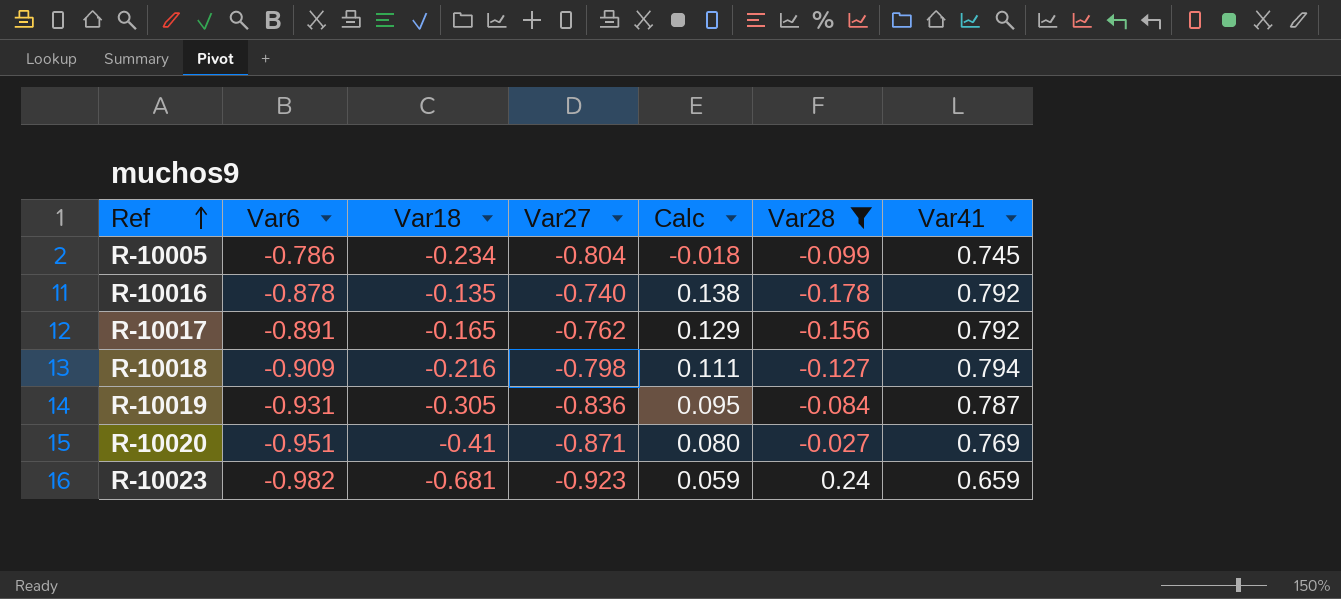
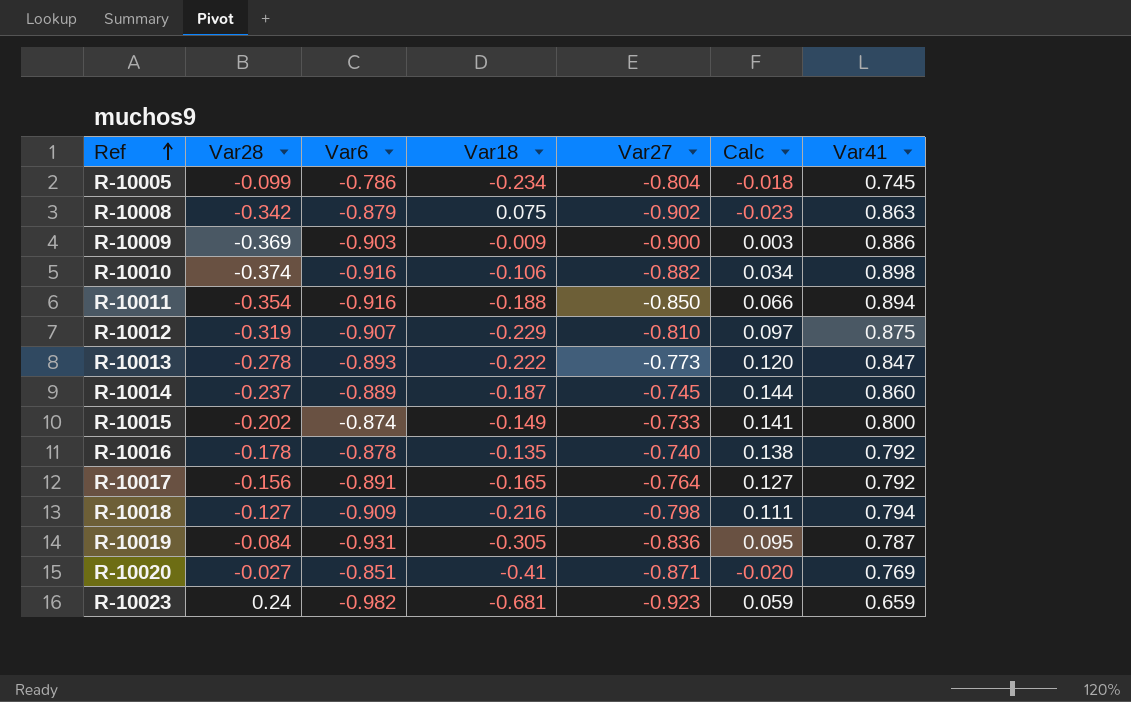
filter: Var28 >= -0.178 -> none
column Var28 | position: 6 -> 2
R-10017 | Var27: -0.762 -> -0.764
R-10017 | Calc: 0.129 -> 0.127
R-10020 | Var6: -0.951 -> -0.851
R-10020 | Calc: 0.080 -> -0.020

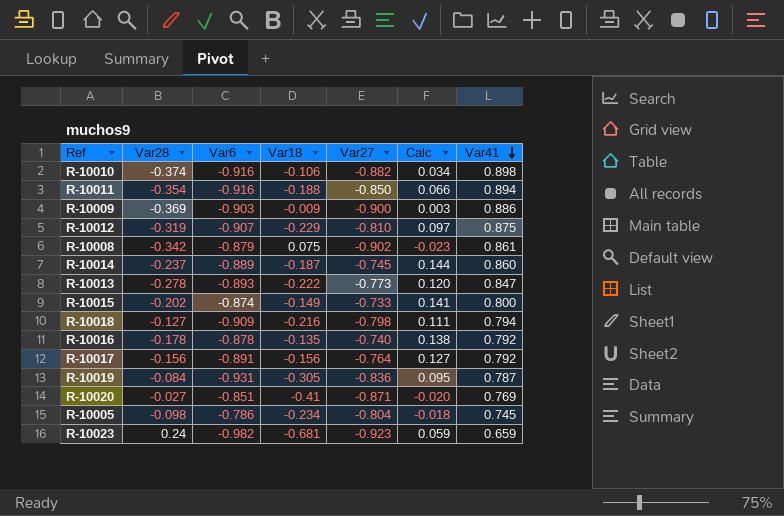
row order: Ref ascending -> Var41 descending
R-10008 | Var41: 0.863 -> 0.861
R-10017 | Var18: -0.165 -> -0.156
R-10005 | Var28: -0.099 -> -0.098

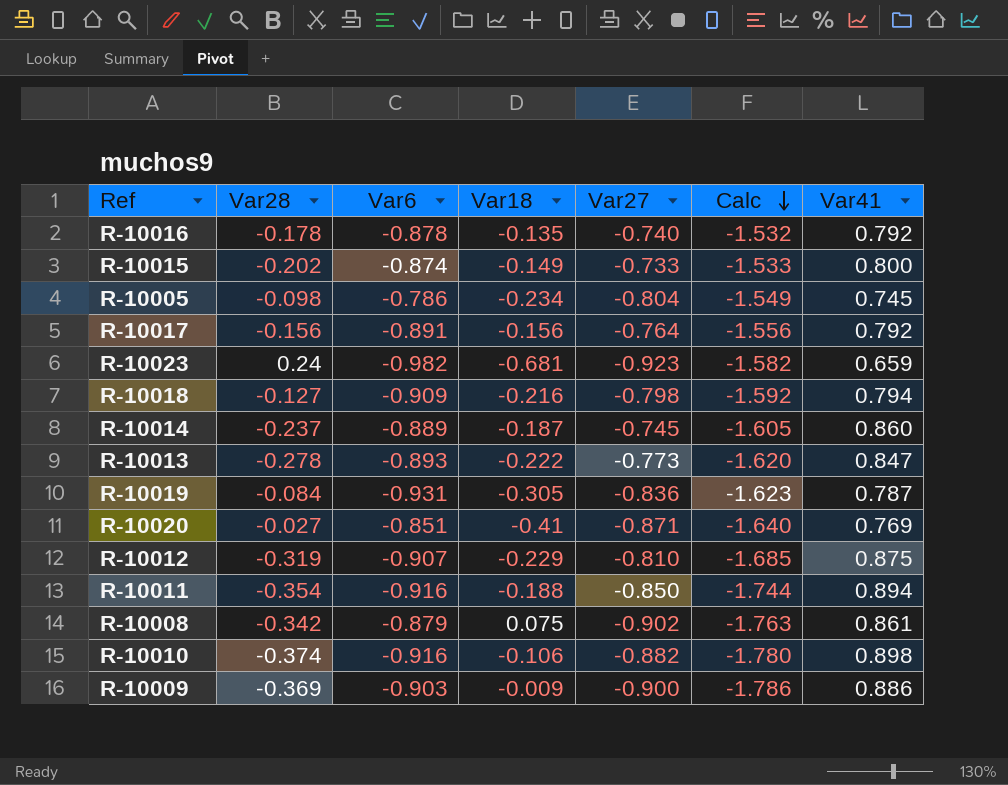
row order: Var41 descending -> Calc descending
column Calc | formula: [Var27] - [Var6] -> [Var27] - [Var41]

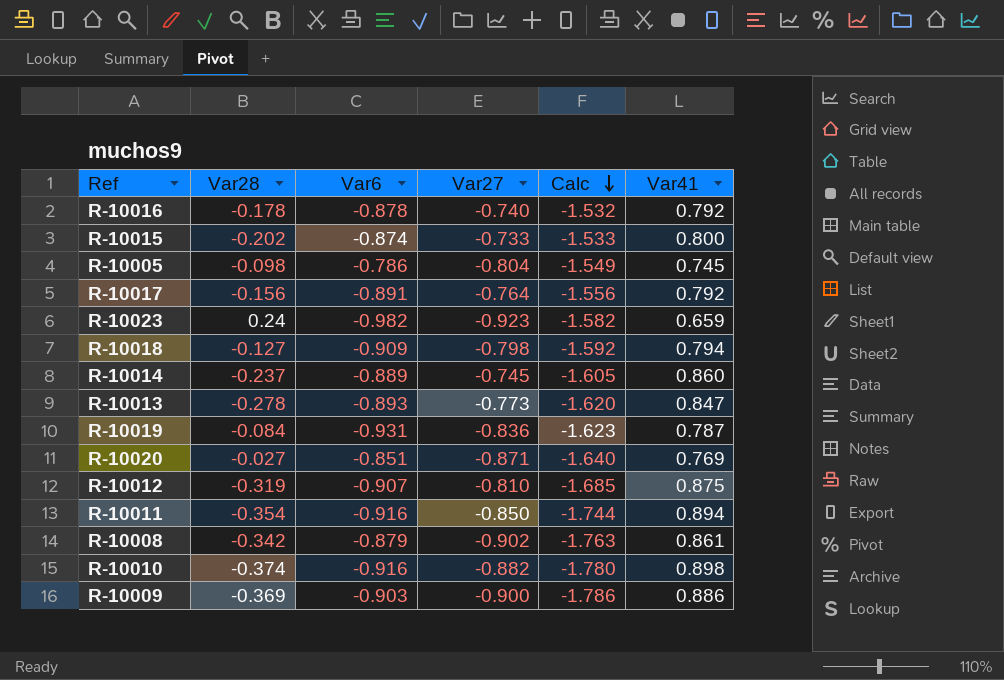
column Var18 | position: 4 -> none

